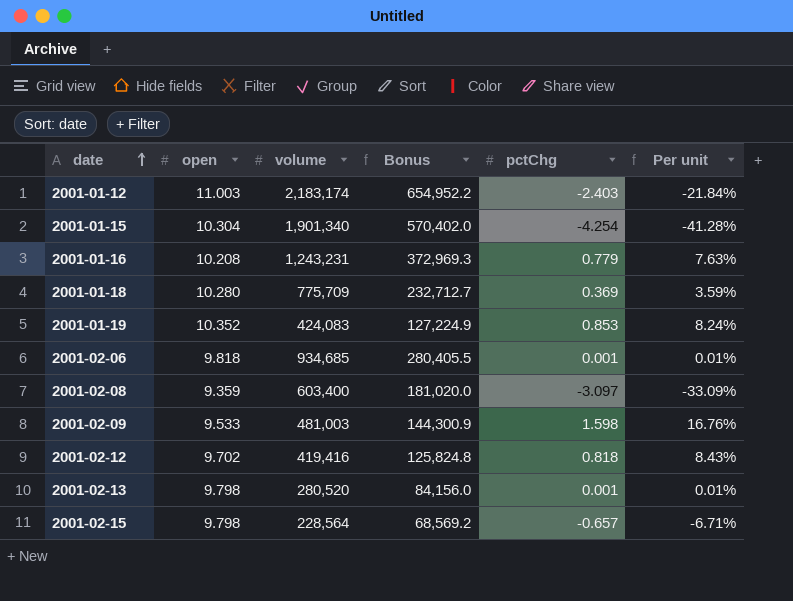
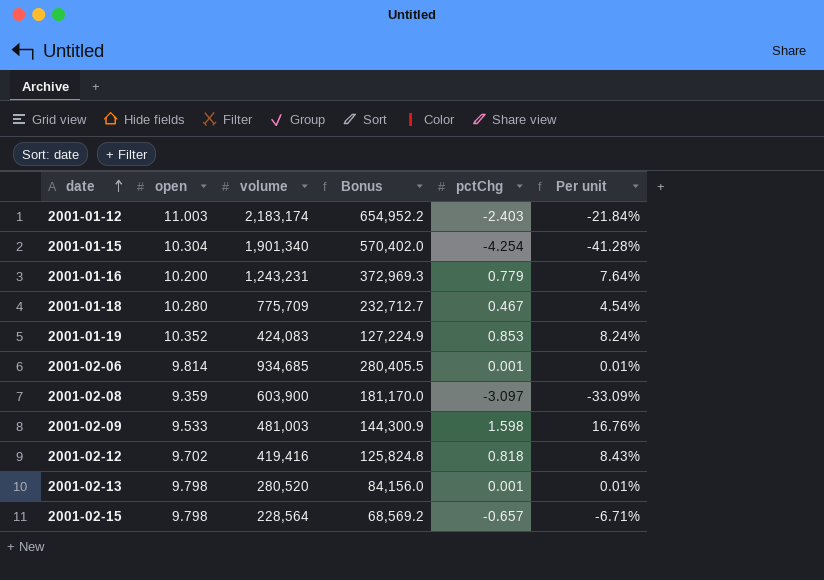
2001-01-16 | open: 10.208 -> 10.200
2001-01-16 | Per unit: 7.63% -> 7.64%
2001-01-18 | pctChg: 0.369 -> 0.467
2001-01-18 | Per unit: 3.59% -> 4.54%
2001-02-06 | open: 9.818 -> 9.814
2001-02-08 | volume: 603,400 -> 603,900
2001-02-08 | Bonus: 181,020.0 -> 181,170.0

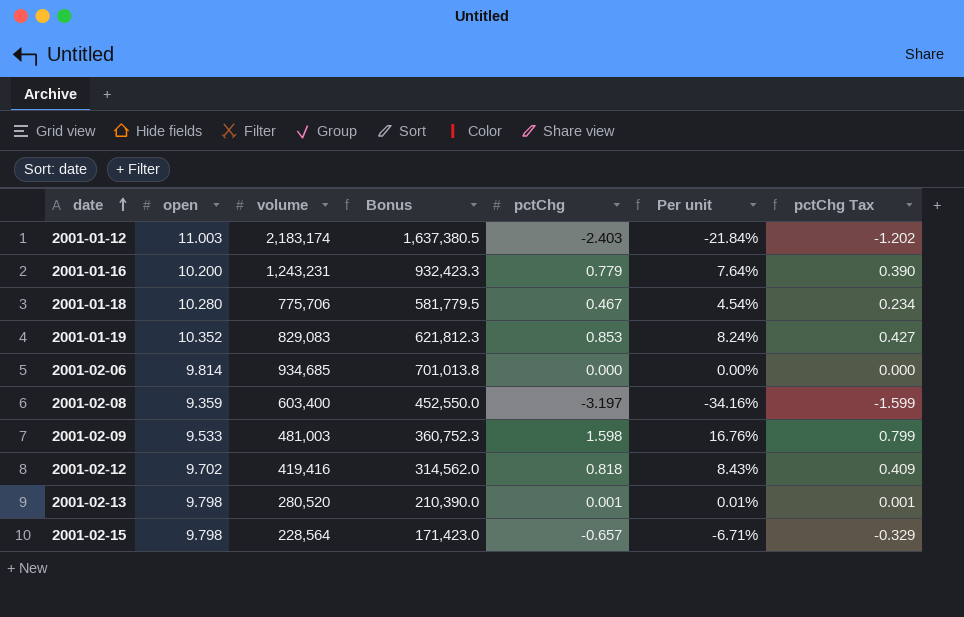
column Bonus | formula: [volume] * 0.3 -> [volume] * 0.75
column pctChg Tax | formula: none -> [pctChg] * 0.5
row 2001-01-15: 10.304 | 1,901,340 | 570,402.0 | -4.254 | -41.28% -> none
2001-01-18 | volume: 775,709 -> 775,706
2001-01-19 | volume: 424,083 -> 829,083
2001-02-06 | pctChg: 0.001 -> 0.000
2001-02-06 | Per unit: 0.01% -> 0.00%
2001-02-08 | volume: 603,900 -> 603,400
2001-02-08 | pctChg: -3.097 -> -3.197
2001-02-08 | Per unit: -33.09% -> -34.16%

